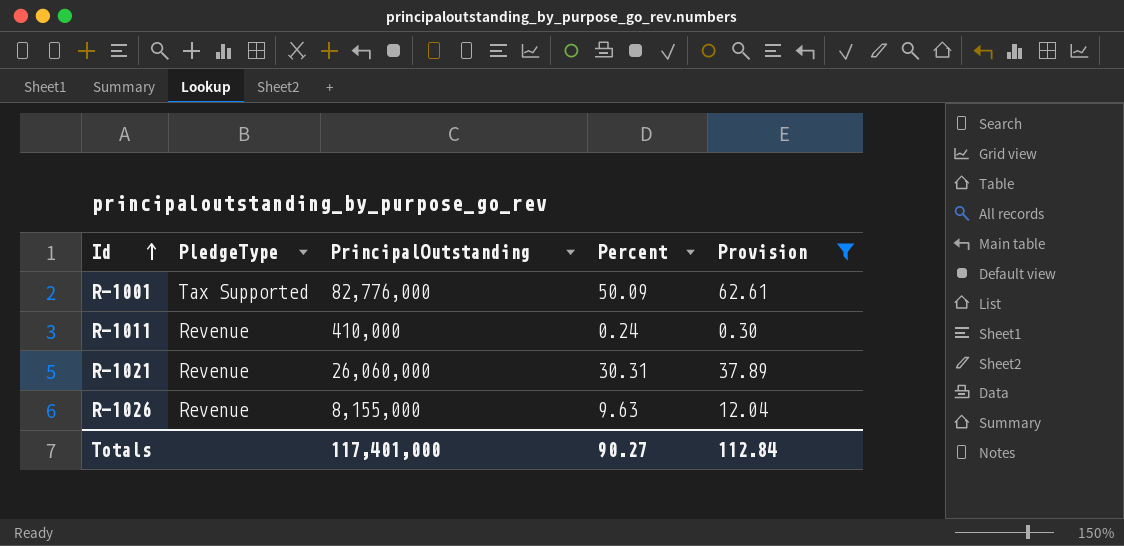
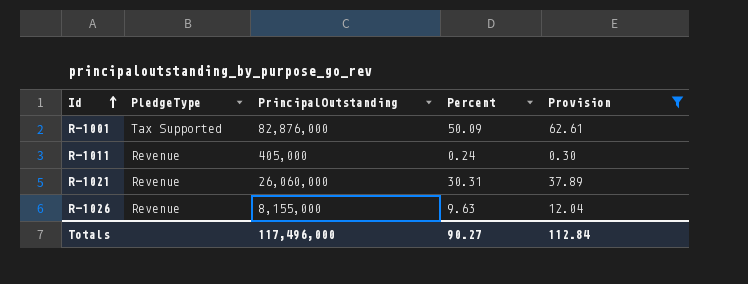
R-1001 | PrincipalOutstanding: 82,776,000 -> 82,876,000
R-1011 | PrincipalOutstanding: 410,000 -> 405,000
Totals | PrincipalOutstanding: 117,401,000 -> 117,496,000

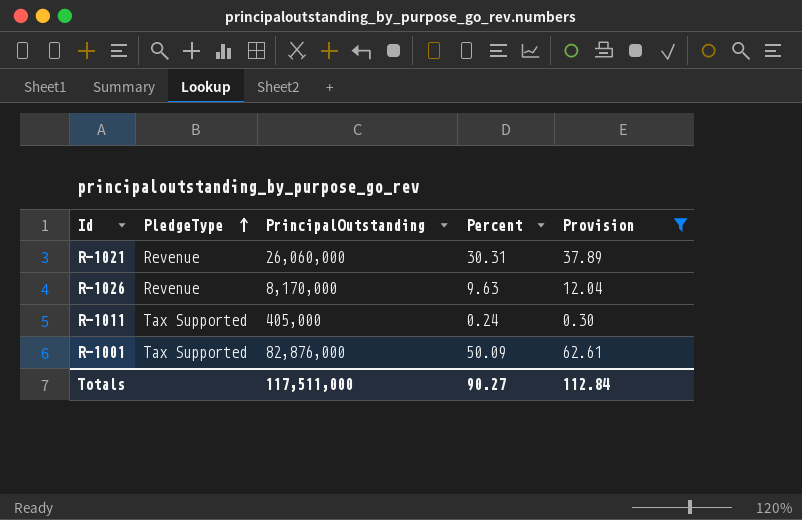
row order: Id ascending -> PledgeType ascending
R-1026 | PrincipalOutstanding: 8,155,000 -> 8,170,000
R-1011 | PledgeType: Revenue -> Tax Supported
Totals | PrincipalOutstanding: 117,496,000 -> 117,511,000

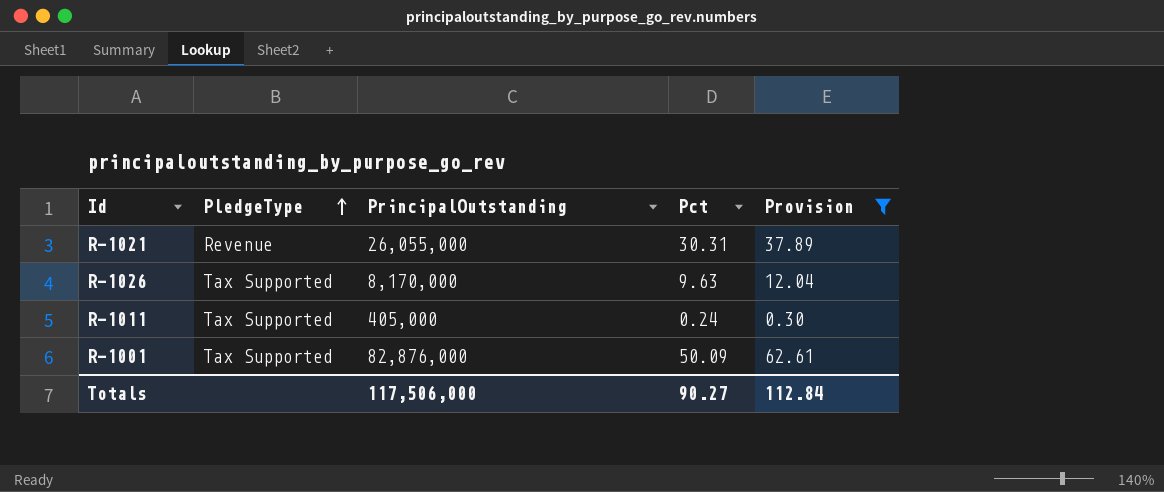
column name: Percent -> Pct
R-1021 | PrincipalOutstanding: 26,060,000 -> 26,055,000
R-1026 | PledgeType: Revenue -> Tax Supported
Totals | PrincipalOutstanding: 117,511,000 -> 117,506,000

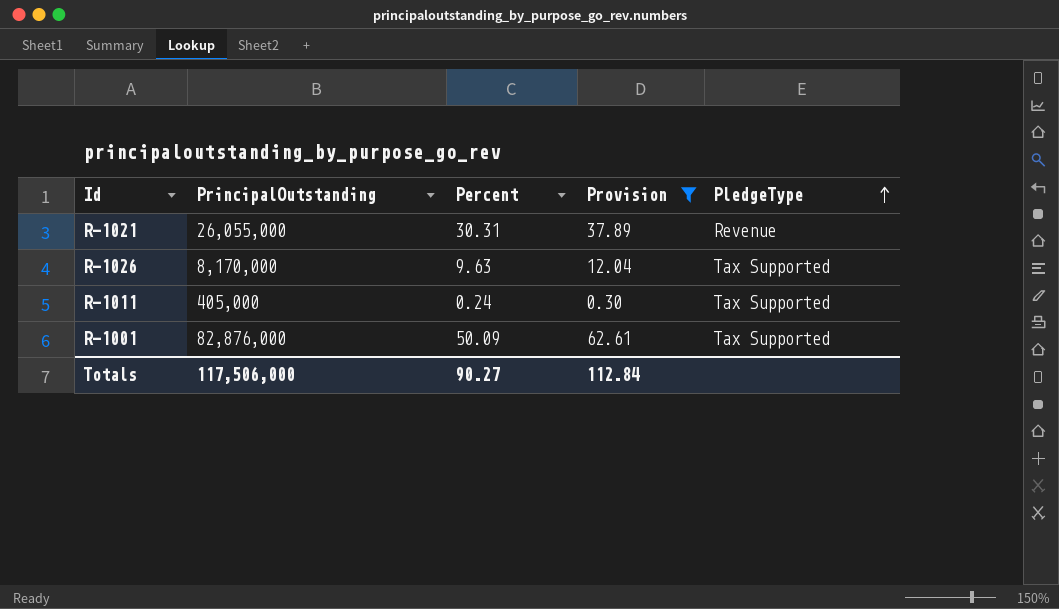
column name: Pct -> Percent
column PledgeType | position: 2 -> 5

